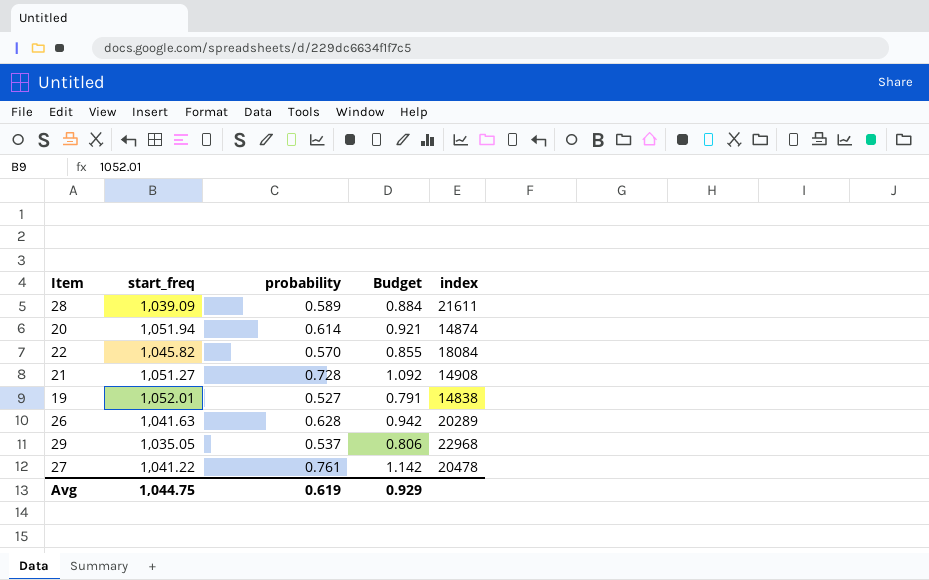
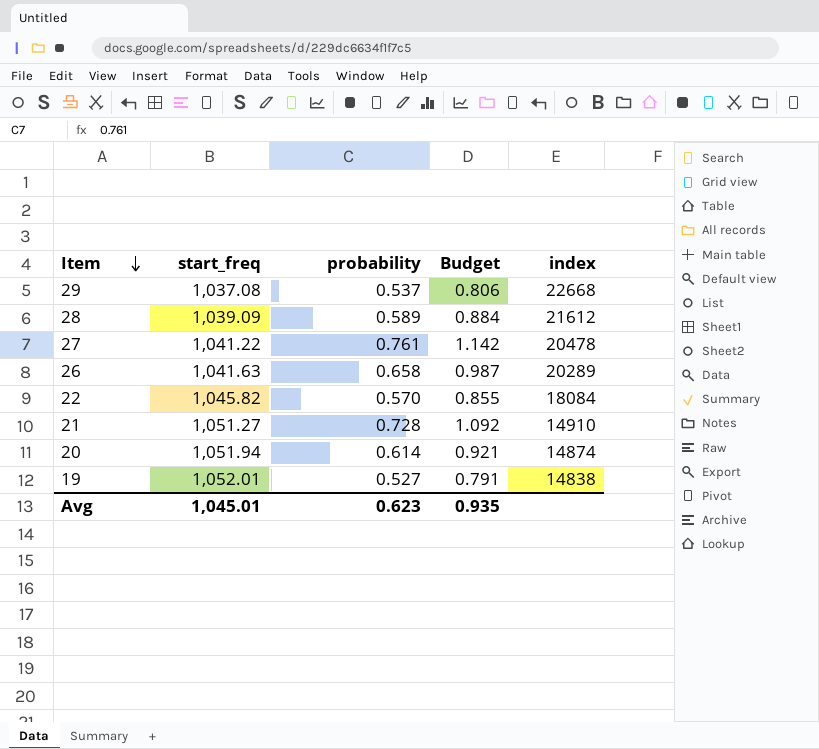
row order: none -> Item descending
29 | start_freq: 1,035.05 -> 1,037.08
29 | index: 22968 -> 22668
28 | index: 21611 -> 21612
26 | probability: 0.628 -> 0.658
26 | Budget: 0.942 -> 0.987
21 | index: 14908 -> 14910
Avg | start_freq: 1,044.75 -> 1,045.01
Avg | probability: 0.619 -> 0.623
Avg | Budget: 0.929 -> 0.935

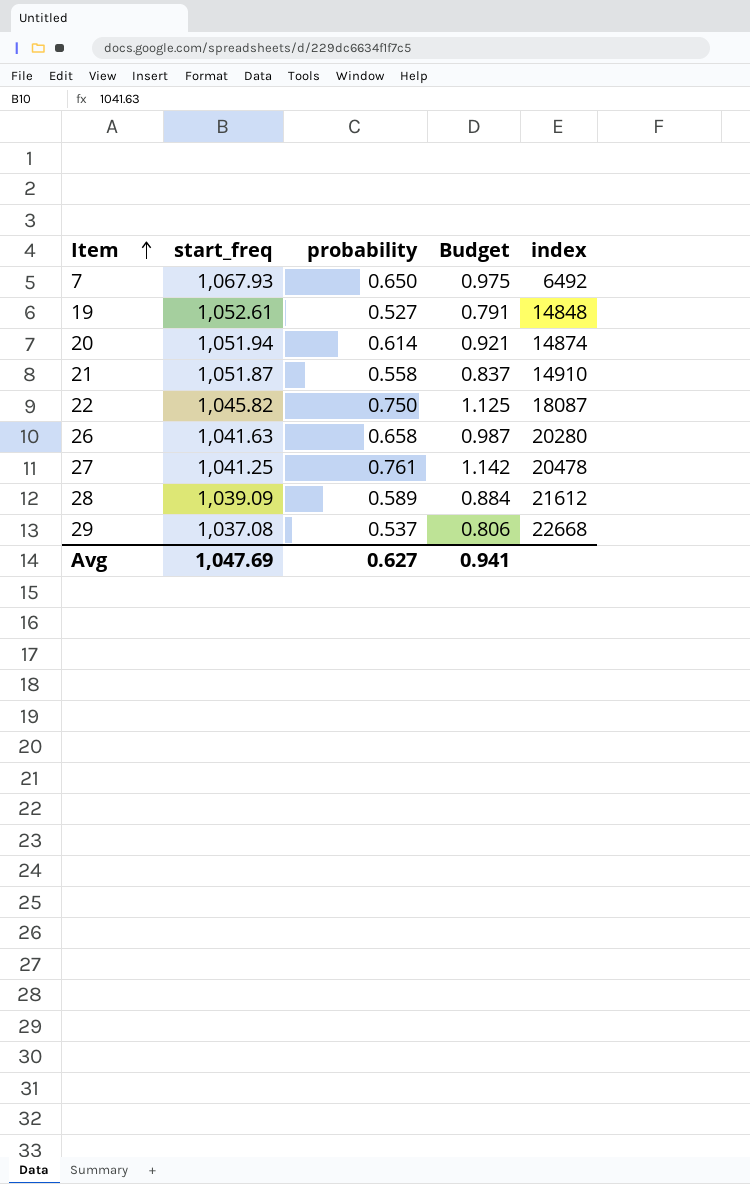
row order: Item descending -> Item ascending
row 7: none -> 1,067.93 | 0.650 | 0.975 | 6492
19 | start_freq: 1,052.01 -> 1,052.61
19 | index: 14838 -> 14848
21 | start_freq: 1,051.27 -> 1,051.87
21 | probability: 0.728 -> 0.558
21 | Budget: 1.092 -> 0.837
22 | probability: 0.570 -> 0.750
22 | Budget: 0.855 -> 1.125
22 | index: 18084 -> 18087
26 | index: 20289 -> 20280
27 | start_freq: 1,041.22 -> 1,041.25
Avg | start_freq: 1,045.01 -> 1,047.69
Avg | probability: 0.623 -> 0.627
Avg | Budget: 0.935 -> 0.941

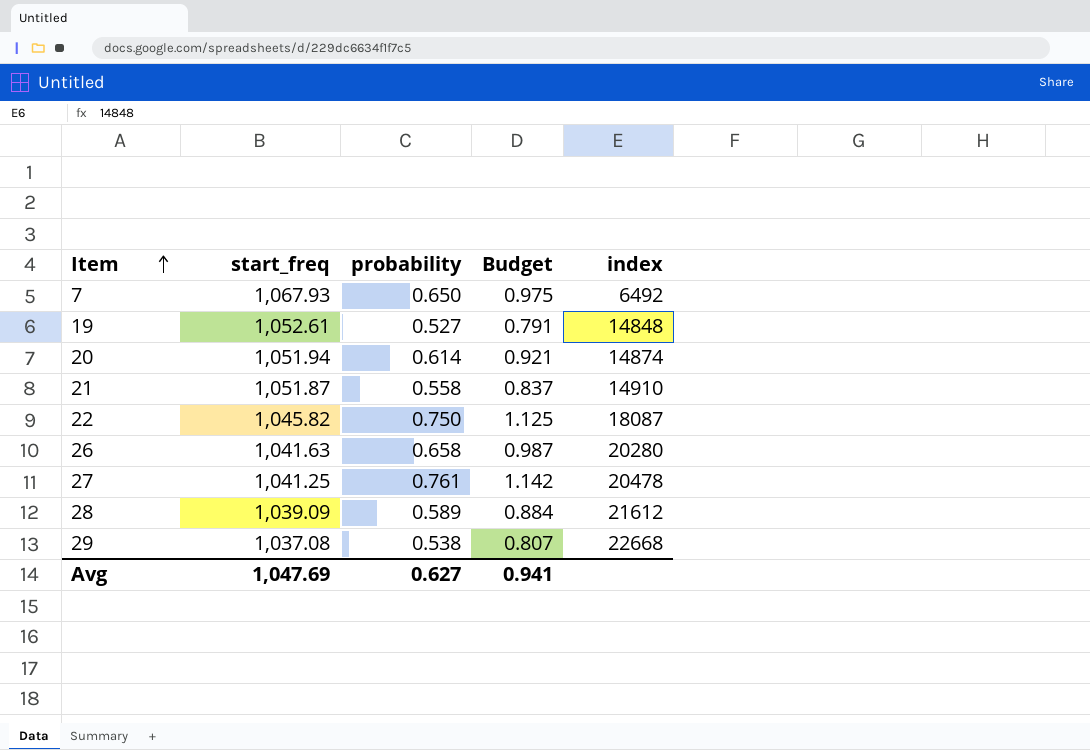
29 | probability: 0.537 -> 0.538
29 | Budget: 0.806 -> 0.807

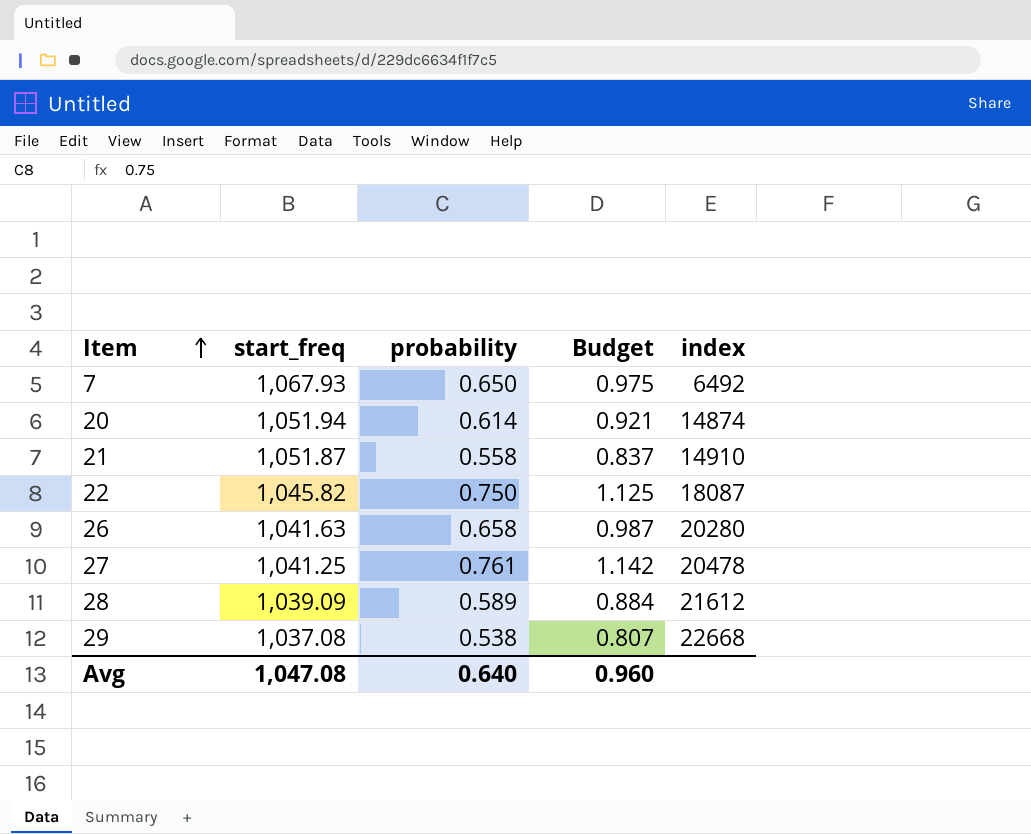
row 19: 1,052.61 | 0.527 | 0.791 | 14848 -> none
Avg | start_freq: 1,047.69 -> 1,047.08
Avg | probability: 0.627 -> 0.640
Avg | Budget: 0.941 -> 0.960

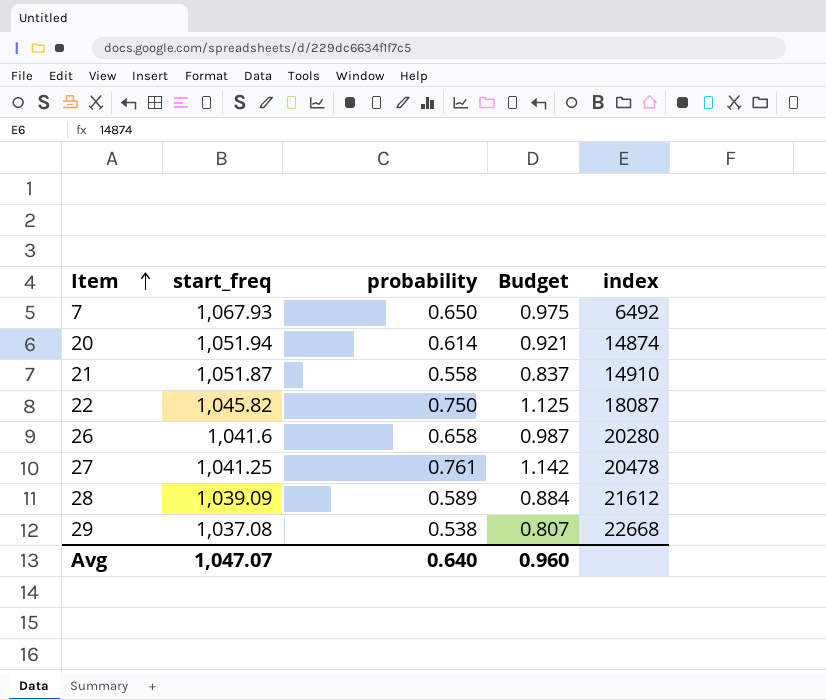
26 | start_freq: 1,041.63 -> 1,041.6
Avg | start_freq: 1,047.08 -> 1,047.07

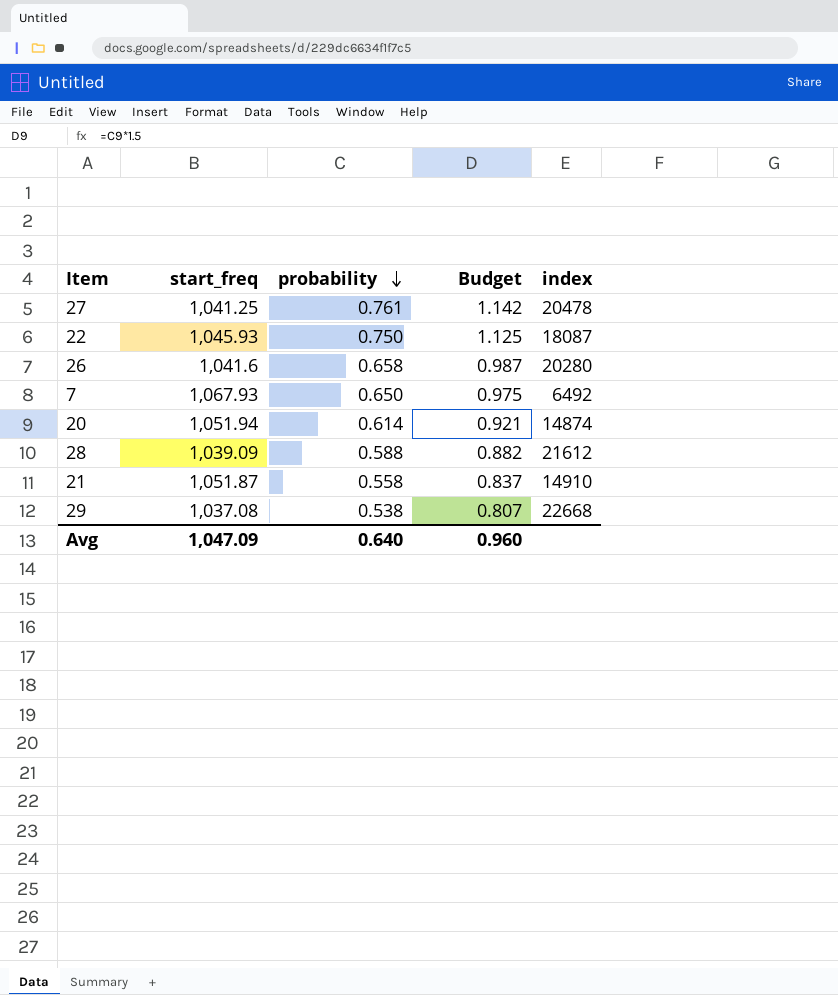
row order: Item ascending -> probability descending
22 | start_freq: 1,045.82 -> 1,045.93
28 | probability: 0.589 -> 0.588
28 | Budget: 0.884 -> 0.882
Avg | start_freq: 1,047.07 -> 1,047.09

